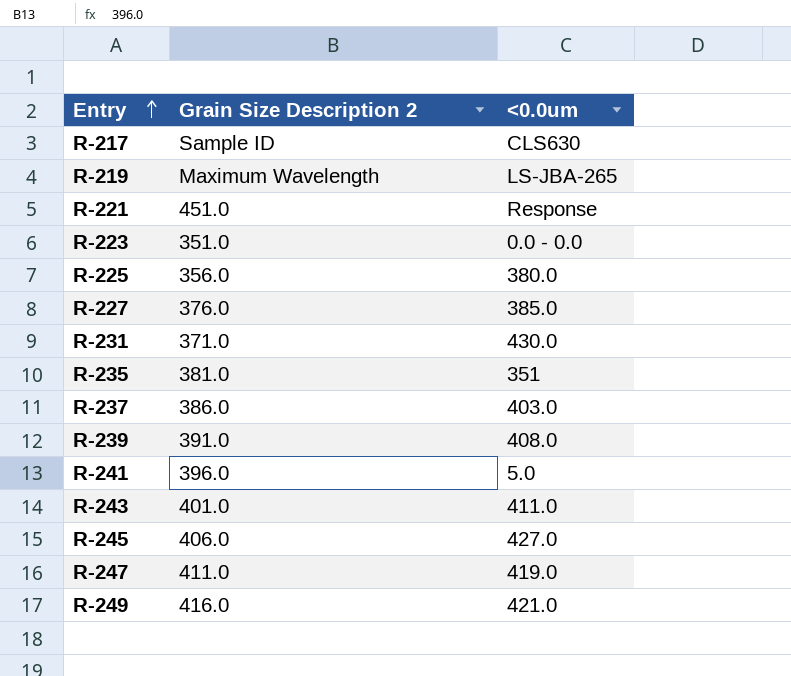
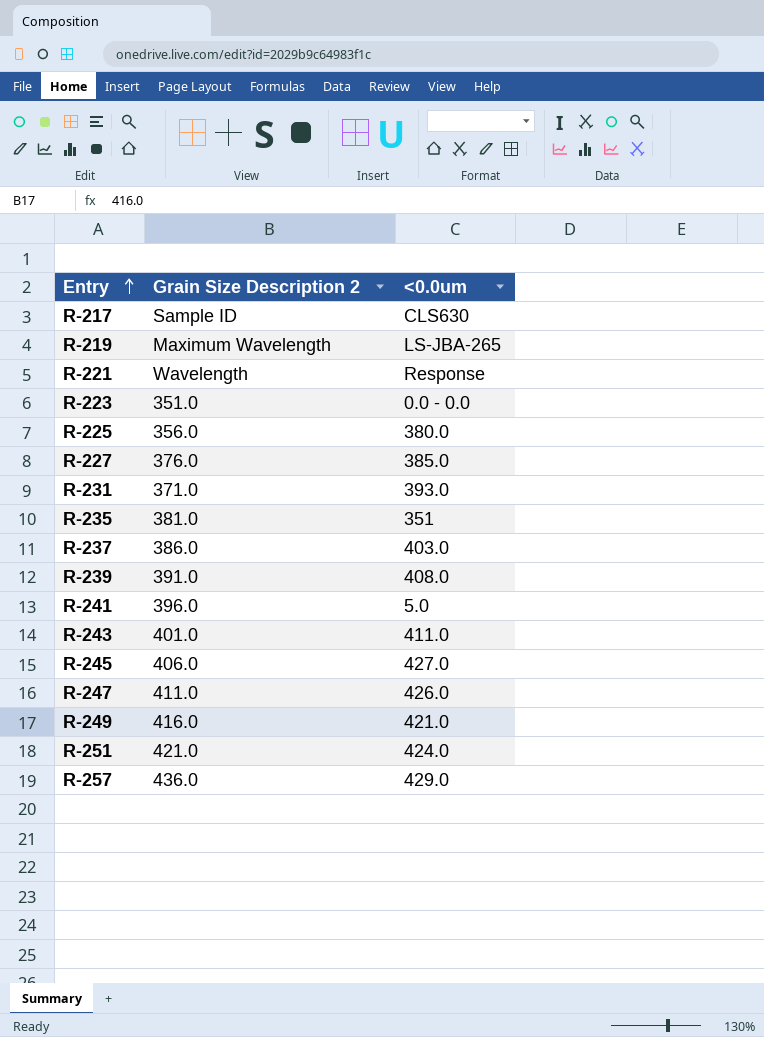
R-221 | Grain Size Description 2: 451.0 -> Wavelength
R-231 | <0.0um: 430.0 -> 393.0
R-247 | <0.0um: 419.0 -> 426.0
row R-251: none -> 421.0 | 424.0
row R-257: none -> 436.0 | 429.0

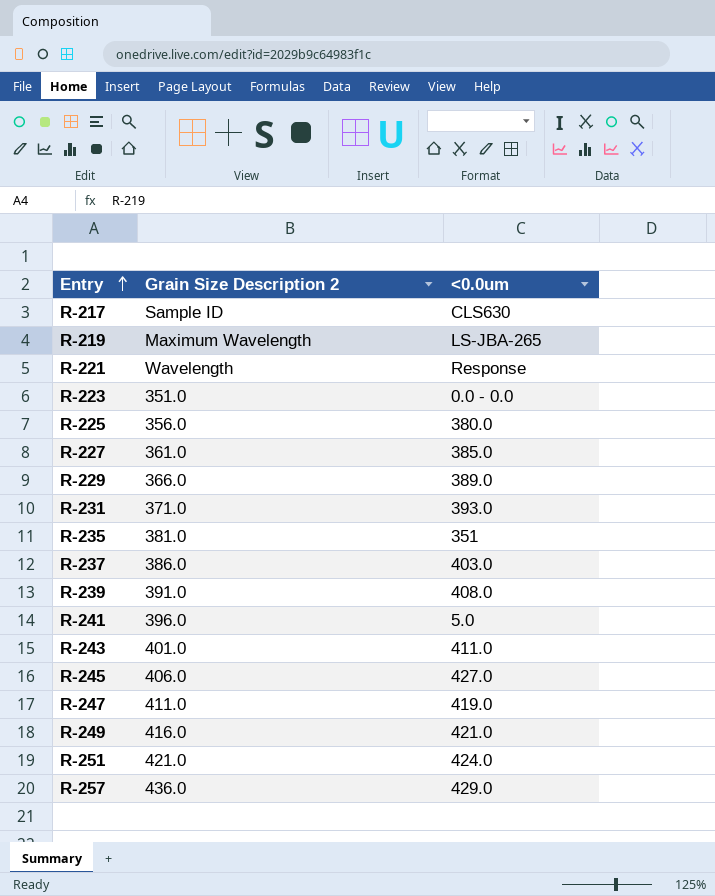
R-227 | Grain Size Description 2: 376.0 -> 361.0
row R-229: none -> 366.0 | 389.0
R-247 | <0.0um: 426.0 -> 419.0

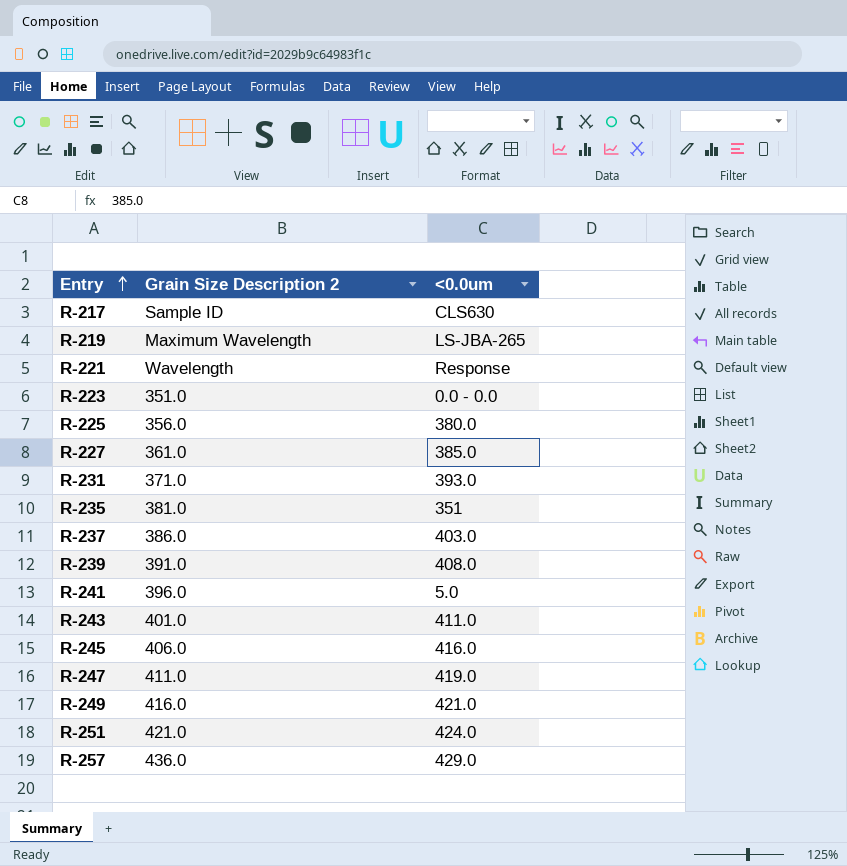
row R-229: 366.0 | 389.0 -> none
R-245 | <0.0um: 427.0 -> 416.0

